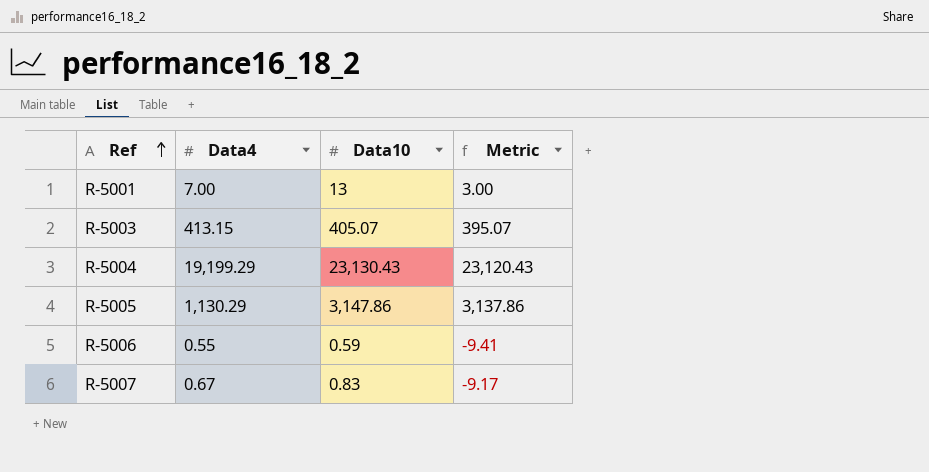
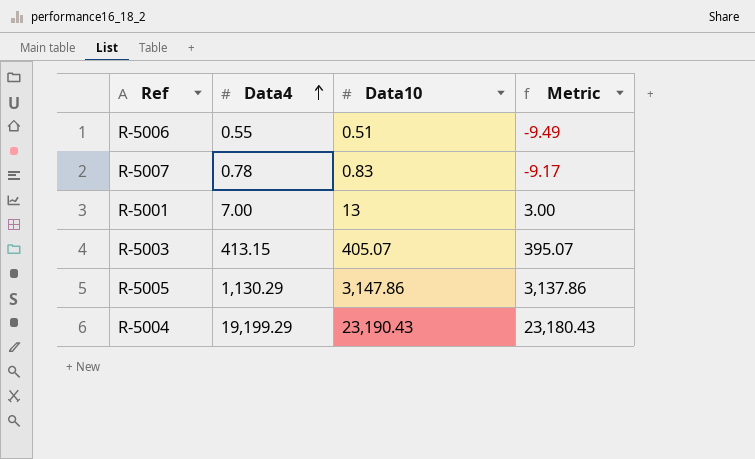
row order: Ref ascending -> Data4 ascending
R-5006 | Data10: 0.59 -> 0.51
R-5006 | Metric: -9.41 -> -9.49
R-5007 | Data4: 0.67 -> 0.78
R-5004 | Data10: 23,130.43 -> 23,190.43
R-5004 | Metric: 23,120.43 -> 23,180.43

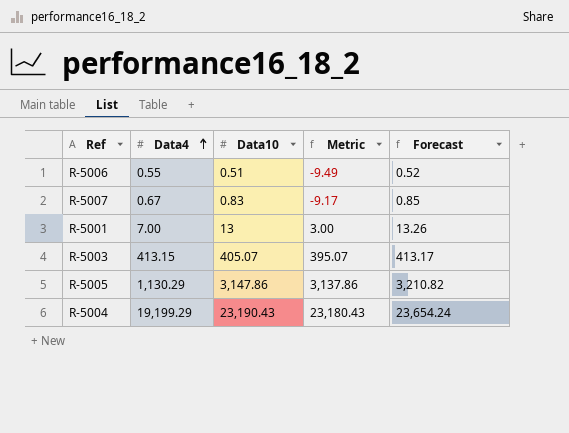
column Forecast | formula: none -> [Data10] * 1.02
R-5007 | Data4: 0.78 -> 0.67

